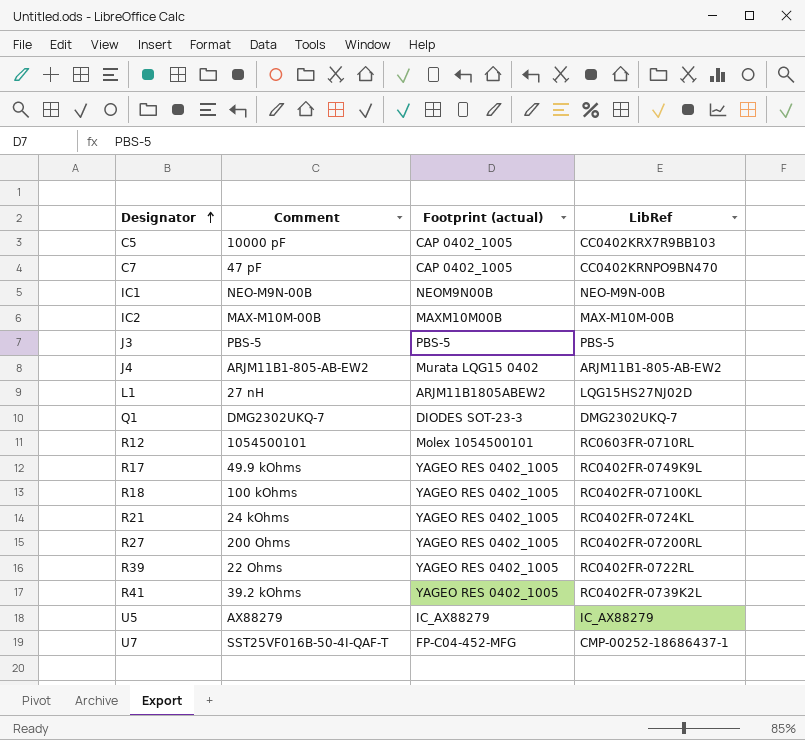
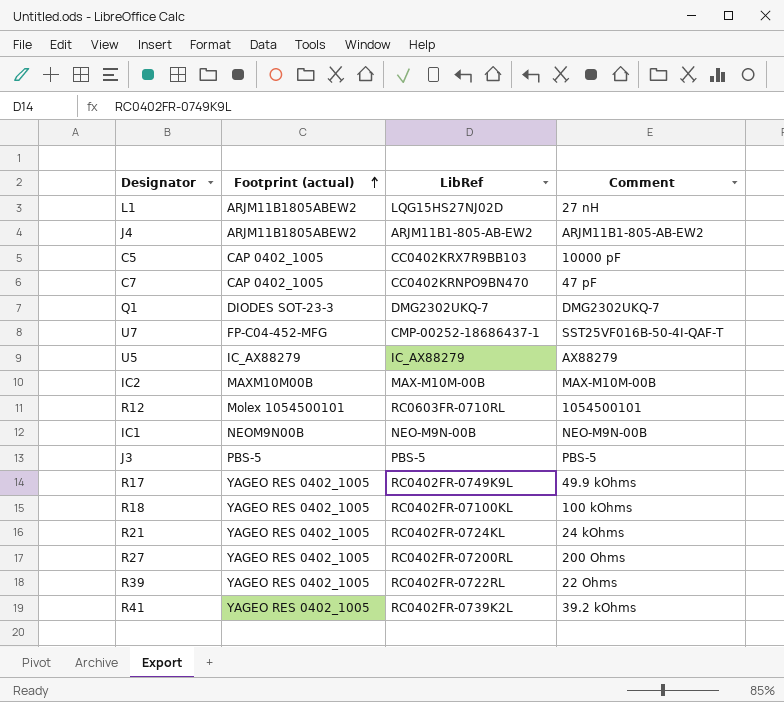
row order: Designator ascending -> Footprint (actual) ascending
column Comment | position: 2 -> 4
J4 | Footprint (actual): Murata LQG15 0402 -> ARJM11B1805ABEW2

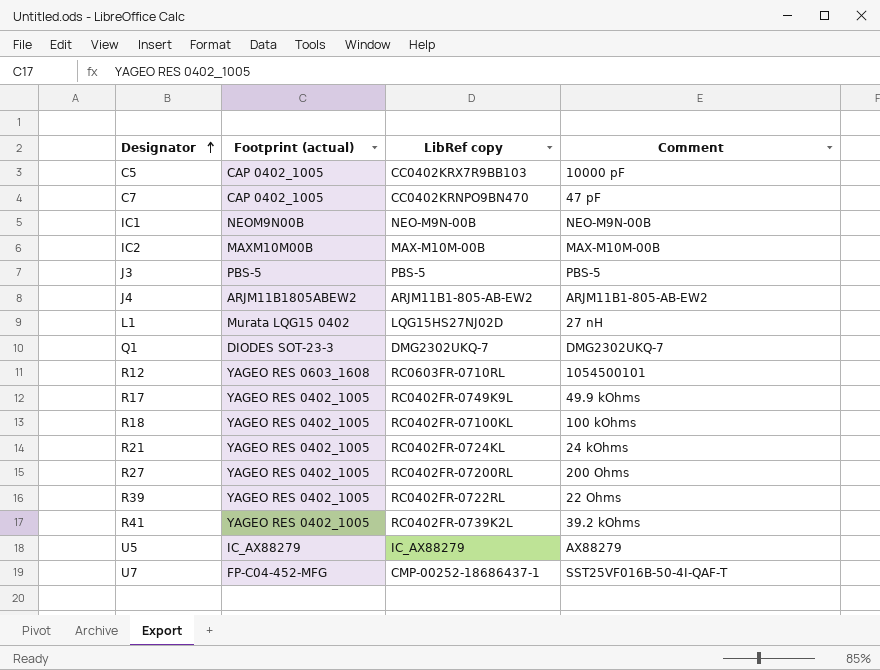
row order: Footprint (actual) ascending -> Designator ascending
column name: LibRef -> LibRef copy
L1 | Footprint (actual): ARJM11B1805ABEW2 -> Murata LQG15 0402
R12 | Footprint (actual): Molex 1054500101 -> YAGEO RES 0603_1608

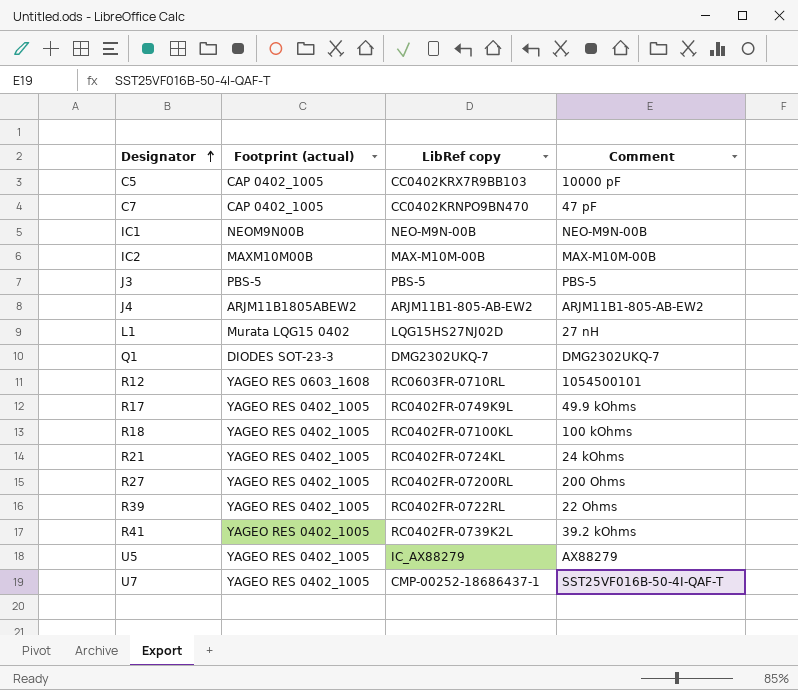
U5 | Footprint (actual): IC_AX88279 -> YAGEO RES 0402_1005
U7 | Footprint (actual): FP-C04-452-MFG -> YAGEO RES 0402_1005

